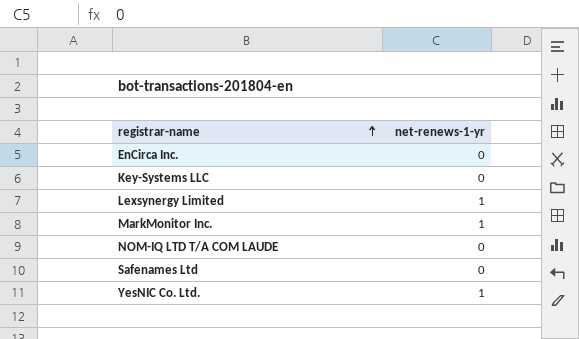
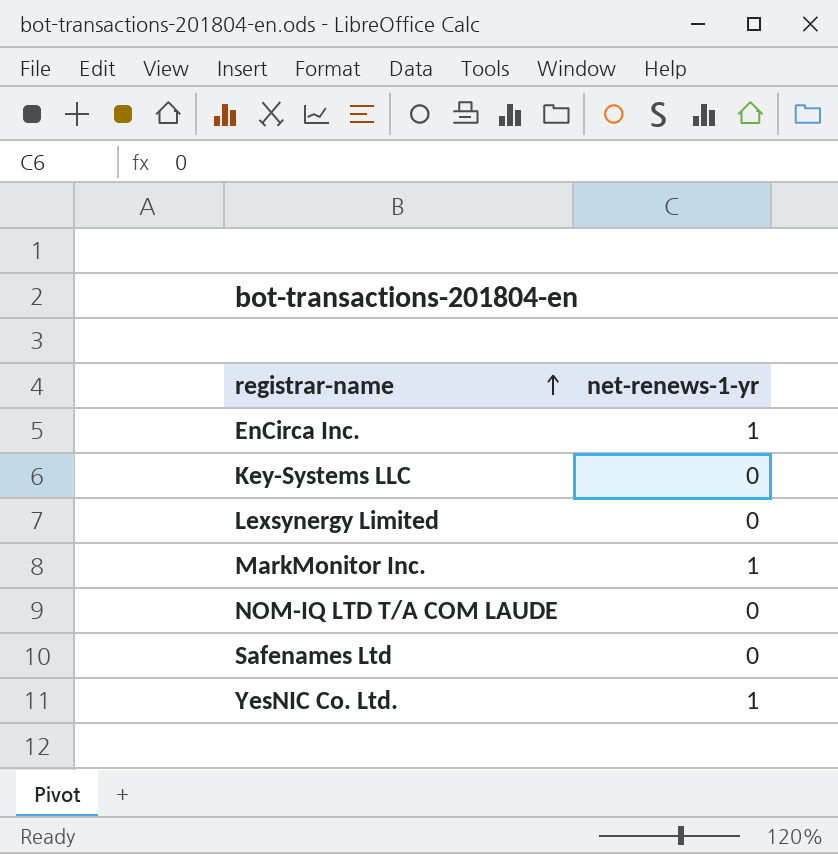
EnCirca Inc. | net-renews-1-yr: 0 -> 1
Lexsynergy Limited | net-renews-1-yr: 1 -> 0

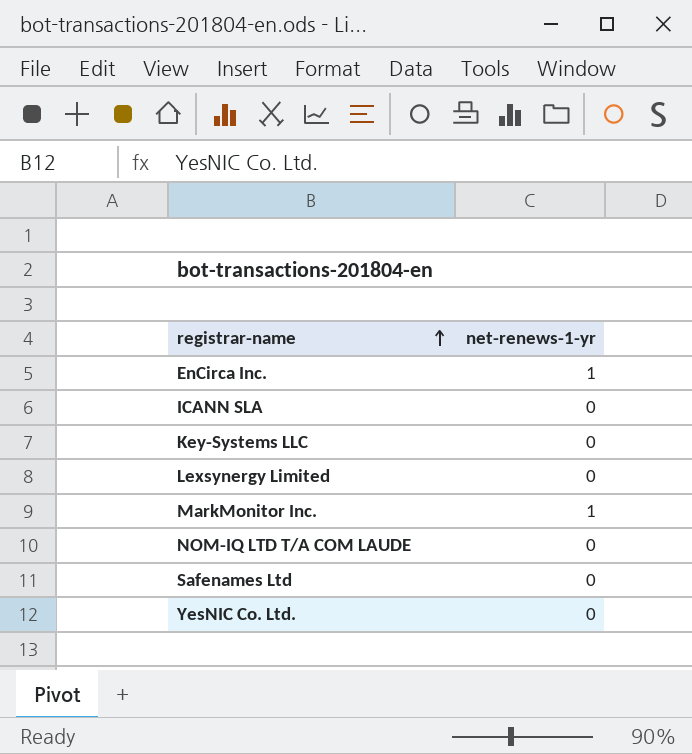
row ICANN SLA: none -> 0
YesNIC Co. Ltd. | net-renews-1-yr: 1 -> 0

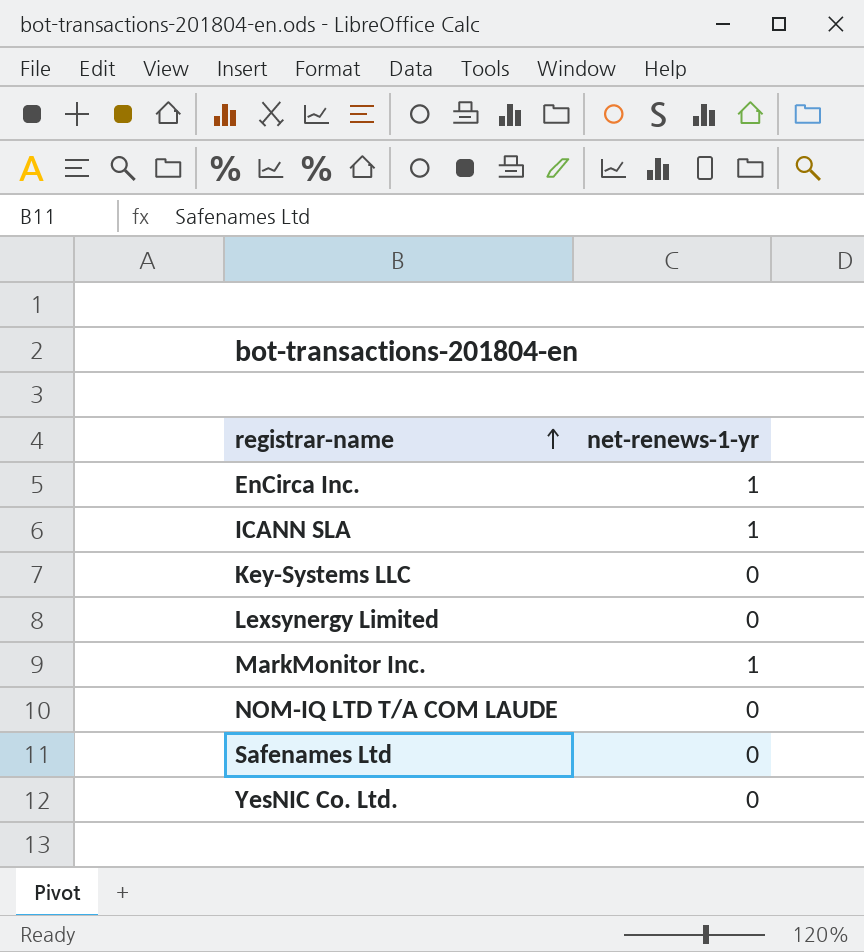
ICANN SLA | net-renews-1-yr: 0 -> 1

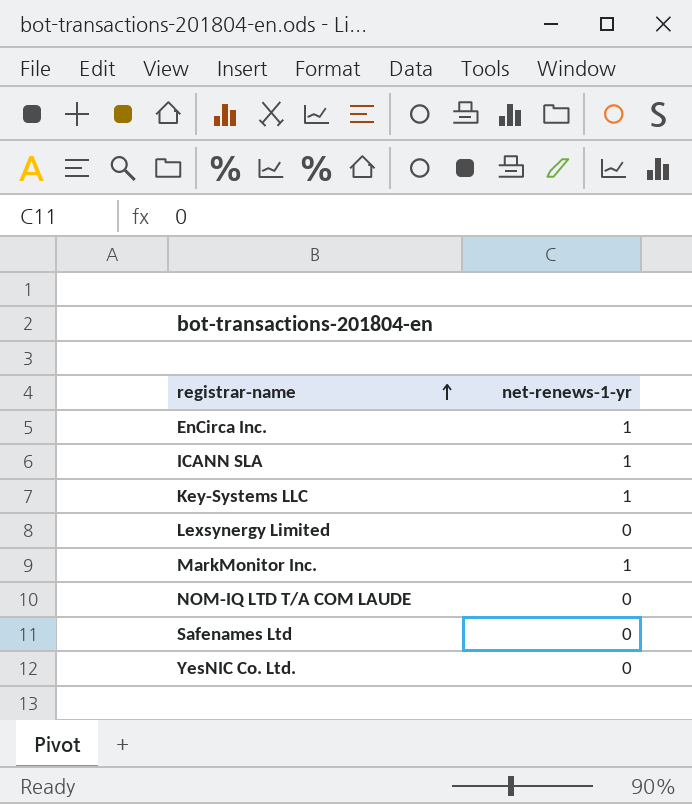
Key-Systems LLC | net-renews-1-yr: 0 -> 1

